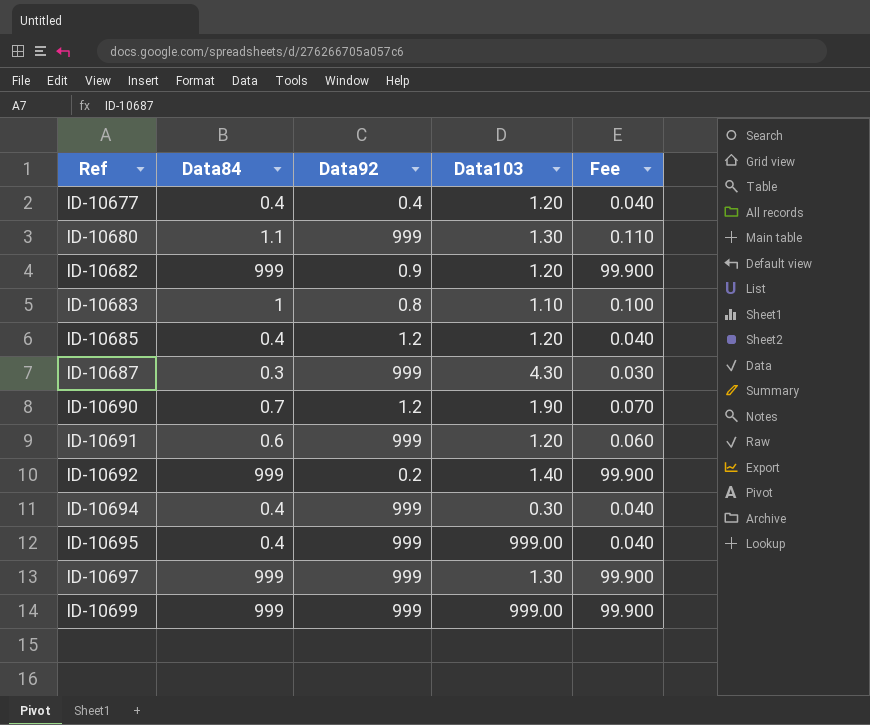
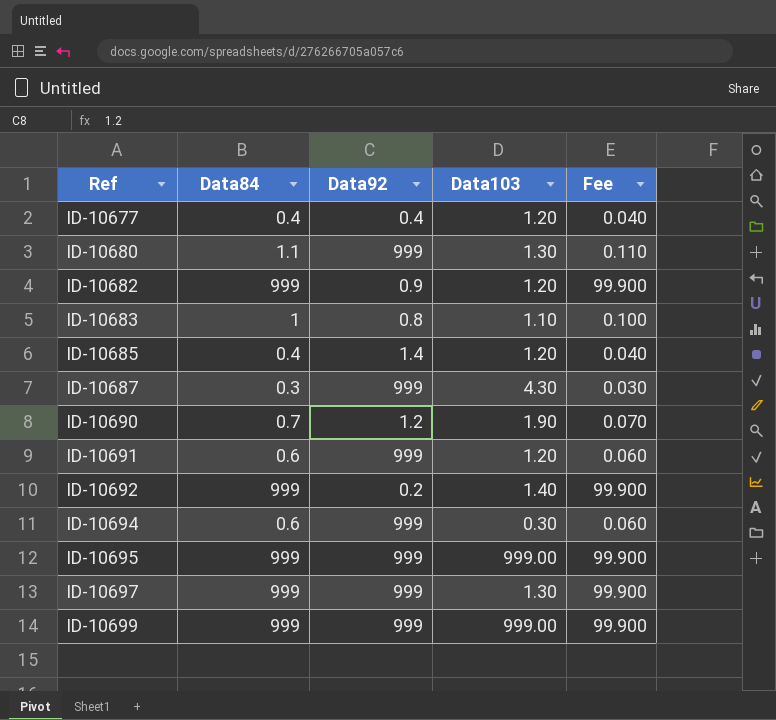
ID-10685 | Data92: 1.2 -> 1.4
ID-10694 | Data84: 0.4 -> 0.6
ID-10694 | Fee: 0.040 -> 0.060
ID-10695 | Data84: 0.4 -> 999
ID-10695 | Fee: 0.040 -> 99.900

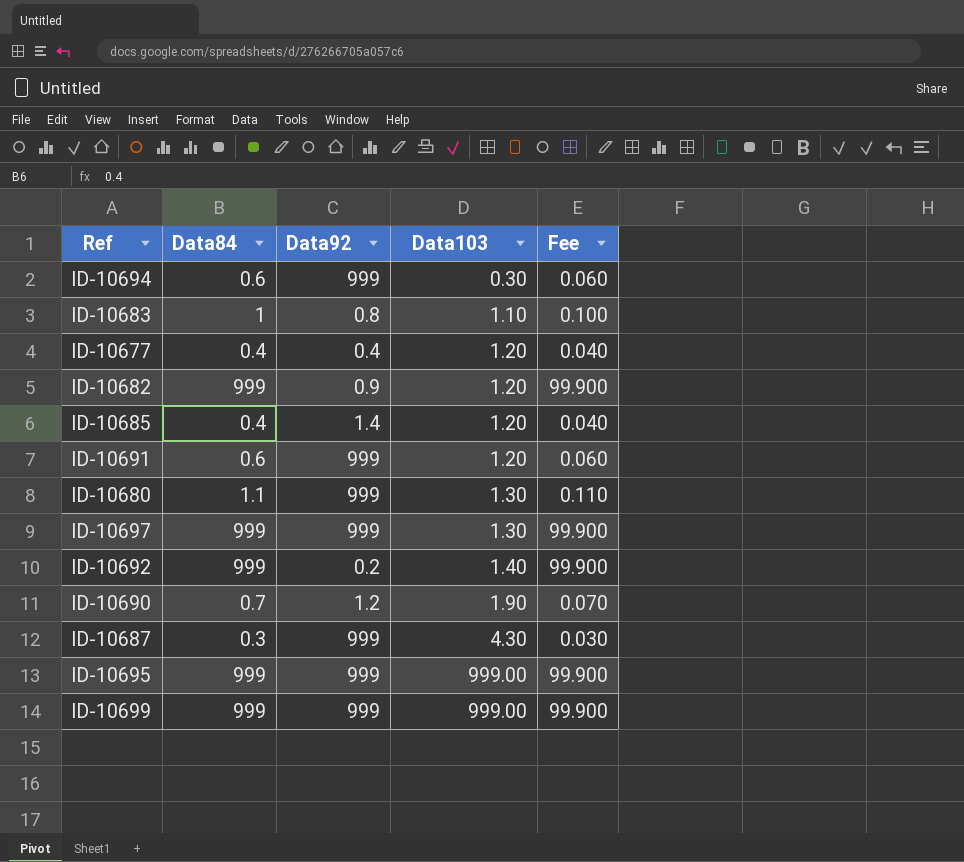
row order: Ref ascending -> Data103 ascending

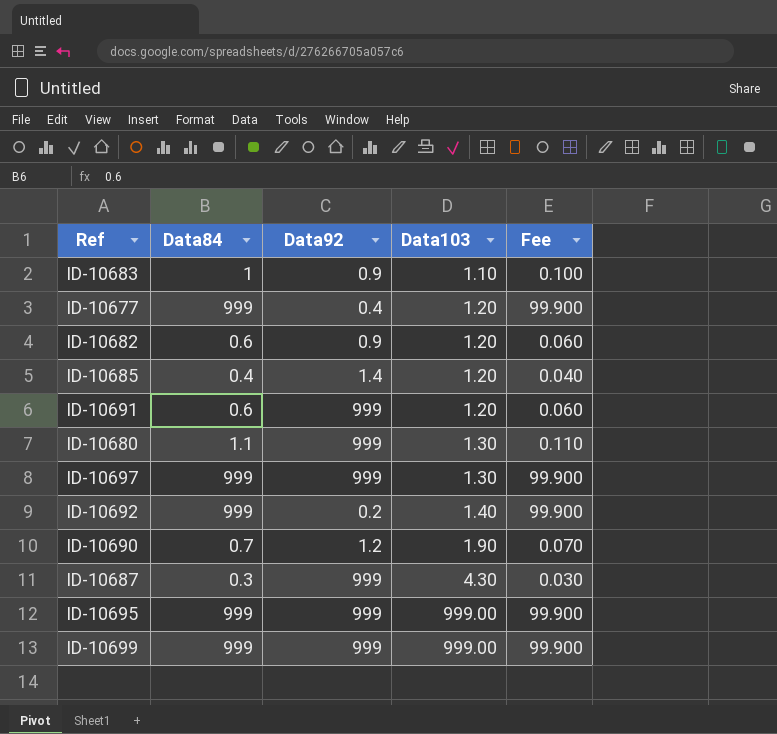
row ID-10694: 0.6 | 999 | 0.30 | 0.060 -> none
ID-10683 | Data92: 0.8 -> 0.9
ID-10677 | Data84: 0.4 -> 999
ID-10677 | Fee: 0.040 -> 99.900
ID-10682 | Data84: 999 -> 0.6
ID-10682 | Fee: 99.900 -> 0.060

